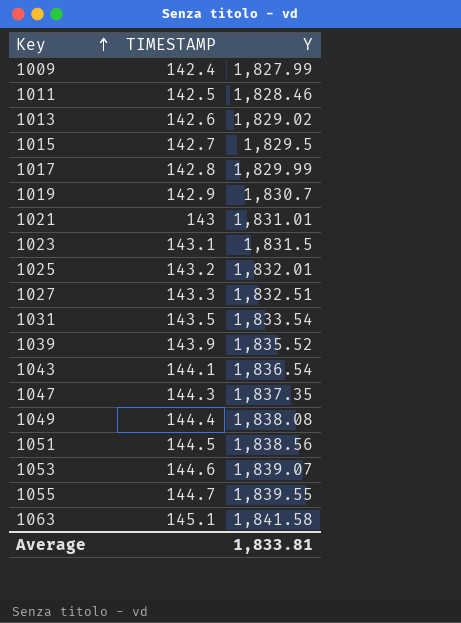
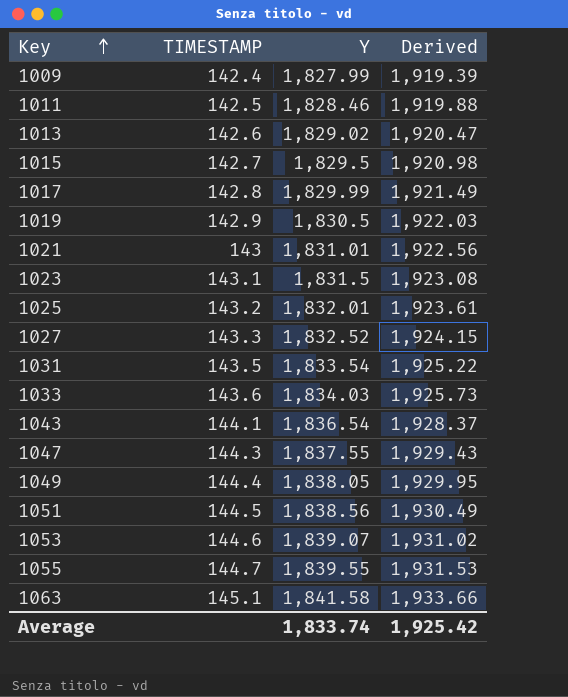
column Derived | formula: none -> [Y] * 1.05
row 1039: 143.9 | 1,835.52 -> none
1019 | Y: 1,830.7 -> 1,830.5
1027 | Y: 1,832.51 -> 1,832.52
row 1033: none -> 143.6 | 1,834.03 | 1,925.73
1047 | Y: 1,837.35 -> 1,837.55
1049 | Y: 1,838.08 -> 1,838.05
Average | Y: 1,833.81 -> 1,833.74

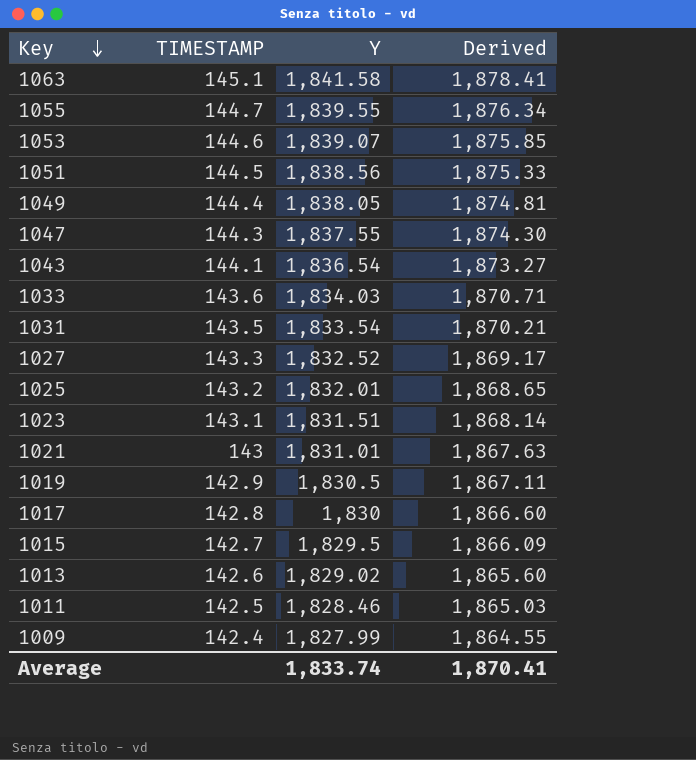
row order: Key ascending -> Key descending
column Derived | formula: [Y] * 1.05 -> [Y] * 1.02
1023 | Y: 1,831.5 -> 1,831.51
1017 | Y: 1,829.99 -> 1,830
Average | Derived: 1,925.42 -> 1,870.41

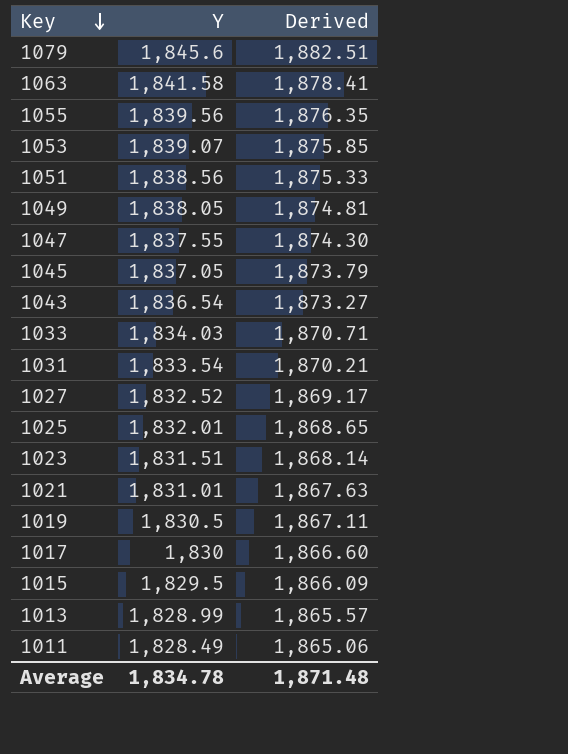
column TIMESTAMP | position: 2 -> none
row 1009: 142.4 | 1,827.99 | 1,864.55 -> none
row 1079: none -> 1,845.6 | 1,882.51
1055 | Y: 1,839.55 -> 1,839.56
1055 | Derived: 1,876.34 -> 1,876.35
row 1045: none -> 1,837.05 | 1,873.79
1013 | Y: 1,829.02 -> 1,828.99
1013 | Derived: 1,865.60 -> 1,865.57
1011 | Y: 1,828.46 -> 1,828.49
1011 | Derived: 1,865.03 -> 1,865.06
Average | Y: 1,833.74 -> 1,834.78
Average | Derived: 1,870.41 -> 1,871.48

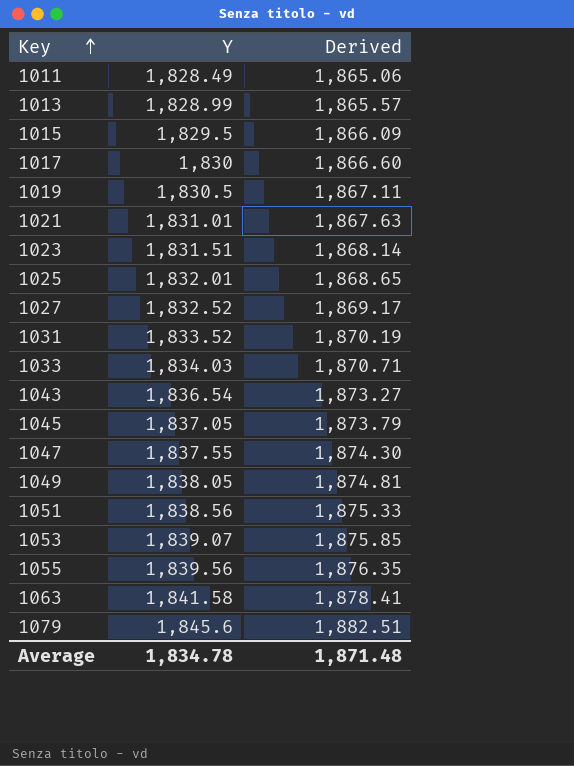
row order: Key descending -> Key ascending
1031 | Y: 1,833.54 -> 1,833.52
1031 | Derived: 1,870.21 -> 1,870.19

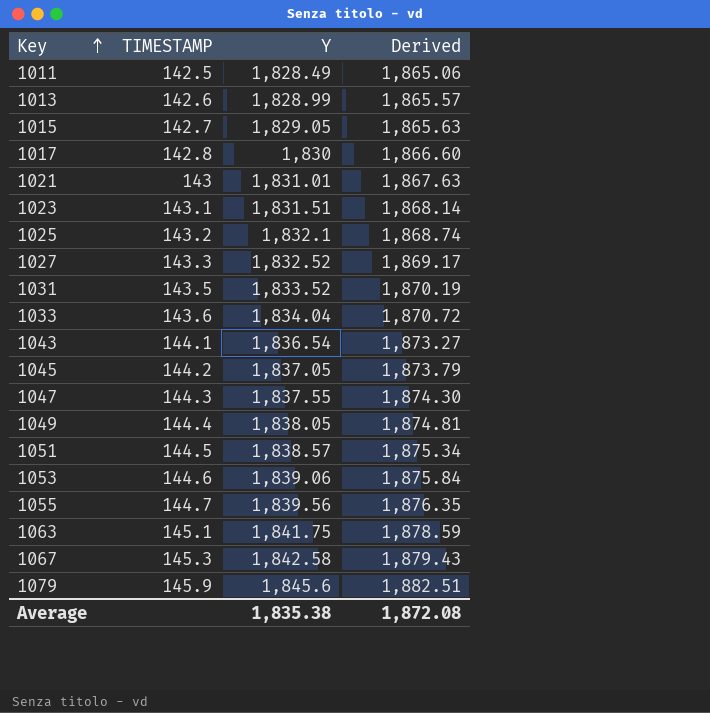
column TIMESTAMP | position: none -> 2
row 1019: 1,830.5 | 1,867.11 -> none
1015 | Y: 1,829.5 -> 1,829.05
1015 | Derived: 1,866.09 -> 1,865.63
1025 | Y: 1,832.01 -> 1,832.1
1025 | Derived: 1,868.65 -> 1,868.74
1033 | Y: 1,834.03 -> 1,834.04
1033 | Derived: 1,870.71 -> 1,870.72
1051 | Y: 1,838.56 -> 1,838.57
1051 | Derived: 1,875.33 -> 1,875.34
1053 | Y: 1,839.07 -> 1,839.06
1053 | Derived: 1,875.85 -> 1,875.84
1063 | Y: 1,841.58 -> 1,841.75
1063 | Derived: 1,878.41 -> 1,878.59
row 1067: none -> 145.3 | 1,842.58 | 1,879.43
Average | Y: 1,834.78 -> 1,835.38
Average | Derived: 1,871.48 -> 1,872.08

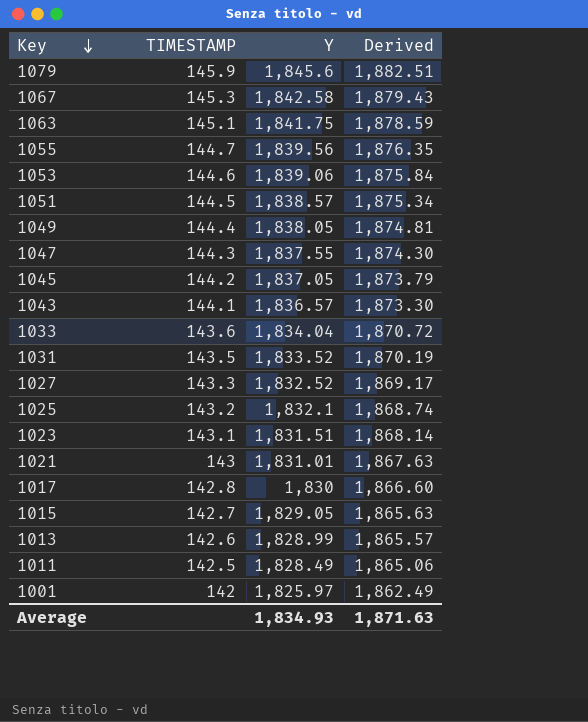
row order: Key ascending -> Key descending
1043 | Y: 1,836.54 -> 1,836.57
1043 | Derived: 1,873.27 -> 1,873.30
row 1001: none -> 142 | 1,825.97 | 1,862.49
Average | Y: 1,835.38 -> 1,834.93
Average | Derived: 1,872.08 -> 1,871.63

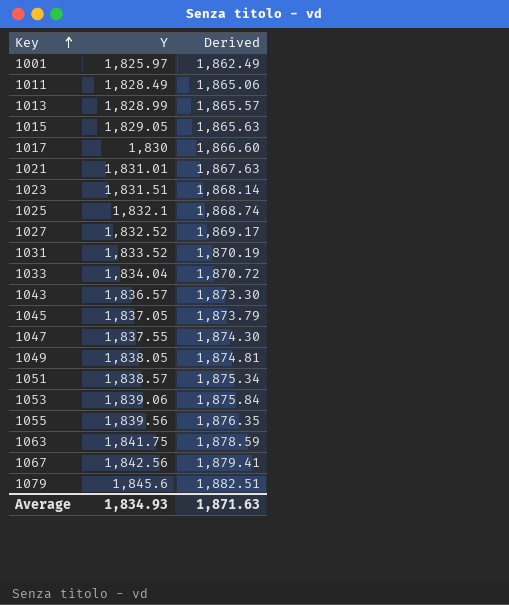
row order: Key descending -> Key ascending
column TIMESTAMP | position: 2 -> none
1067 | Y: 1,842.58 -> 1,842.56
1067 | Derived: 1,879.43 -> 1,879.41

